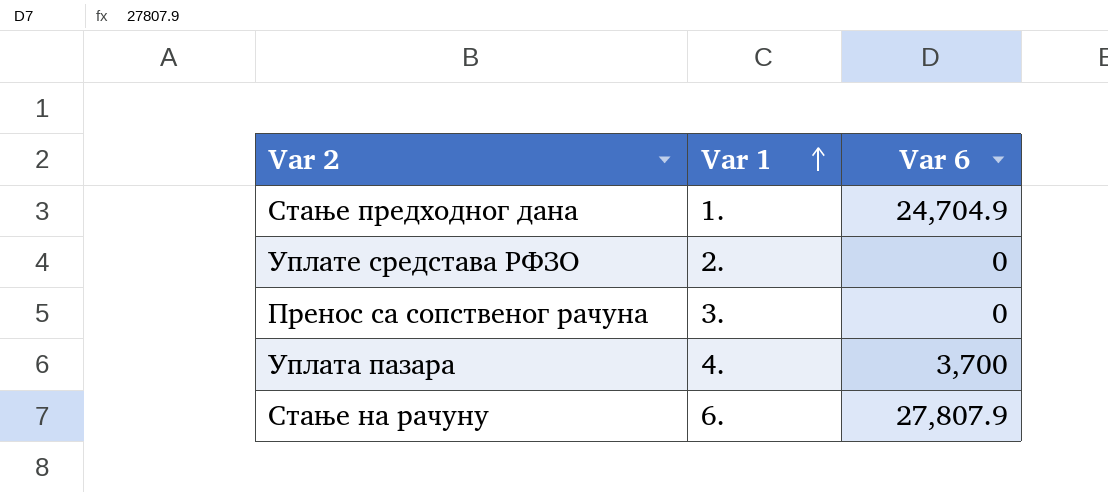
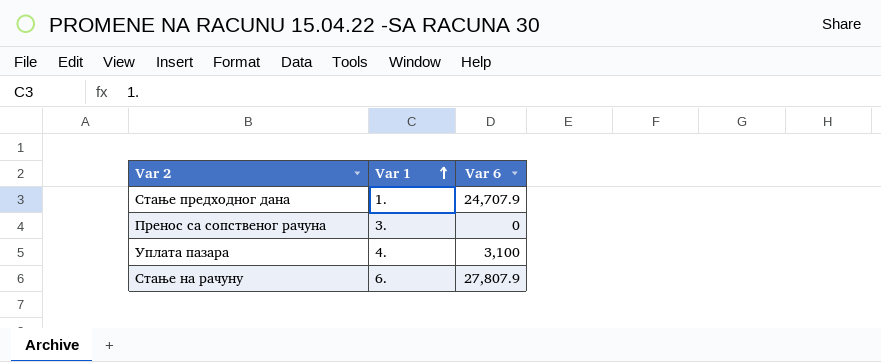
row Уплате средстава РФЗО: 2. | 0 -> none
Стање предходног дана | Var 6: 24,704.9 -> 24,707.9
Уплата пазара | Var 6: 3,700 -> 3,100

